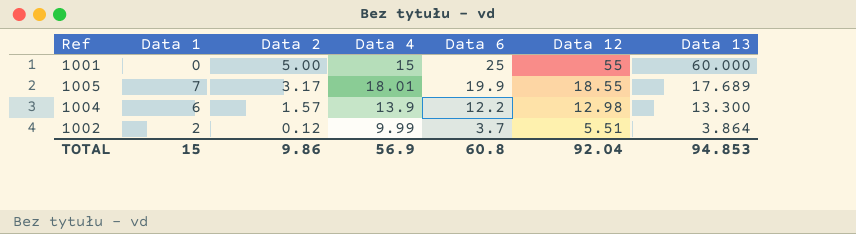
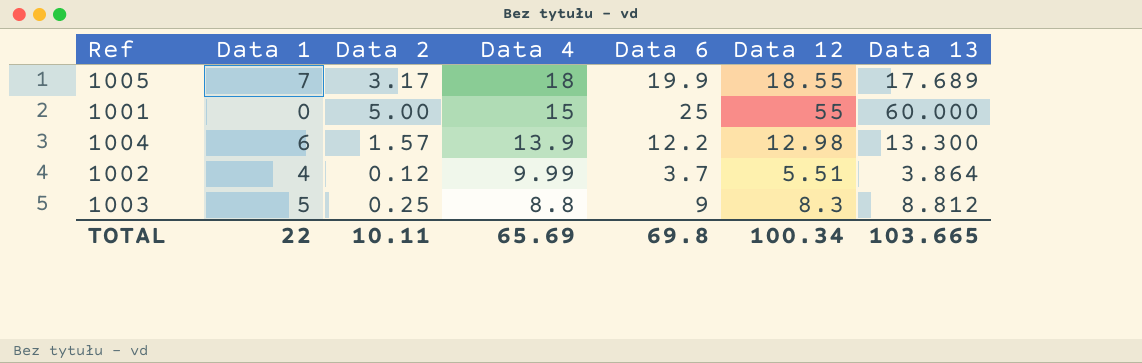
row order: Data 2 descending -> Data 4 descending
1005 | Data 4: 18.01 -> 18
1002 | Data 1: 2 -> 4
row 1003: none -> 5 | 0.25 | 8.8 | 9 | 8.3 | 8.812
TOTAL | Data 1: 15 -> 22
TOTAL | Data 2: 9.86 -> 10.11
TOTAL | Data 4: 56.9 -> 65.69
TOTAL | Data 6: 60.8 -> 69.8
TOTAL | Data 12: 92.04 -> 100.34
TOTAL | Data 13: 94.853 -> 103.665

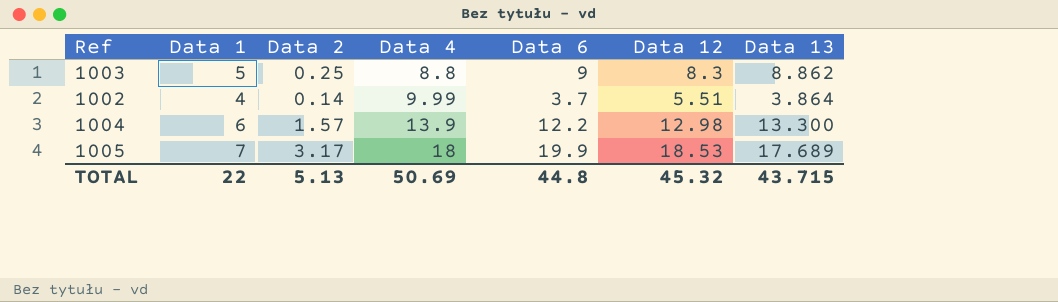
row order: Data 4 descending -> Data 4 ascending
row 1001: 0 | 5.00 | 15 | 25 | 55 | 60.000 -> none
1003 | Data 13: 8.812 -> 8.862
1002 | Data 2: 0.12 -> 0.14
1005 | Data 12: 18.55 -> 18.53
TOTAL | Data 2: 10.11 -> 5.13
TOTAL | Data 4: 65.69 -> 50.69
TOTAL | Data 6: 69.8 -> 44.8
TOTAL | Data 12: 100.34 -> 45.32
TOTAL | Data 13: 103.665 -> 43.715

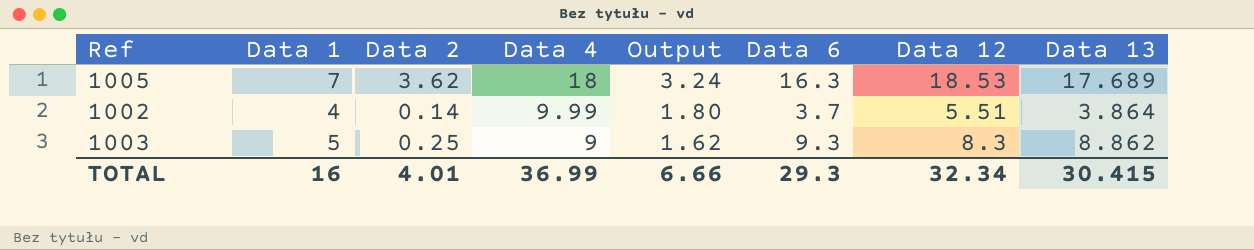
row order: Data 4 ascending -> Data 4 descending
column Output | formula: none -> [Data 4] * 0.18
row 1004: 6 | 1.57 | 13.9 | 12.2 | 12.98 | 13.300 -> none
1005 | Data 2: 3.17 -> 3.62
1005 | Data 6: 19.9 -> 16.3
1003 | Data 4: 8.8 -> 9
1003 | Data 6: 9 -> 9.3
TOTAL | Data 1: 22 -> 16
TOTAL | Data 2: 5.13 -> 4.01
TOTAL | Data 4: 50.69 -> 36.99
TOTAL | Data 6: 44.8 -> 29.3
TOTAL | Data 12: 45.32 -> 32.34
TOTAL | Data 13: 43.715 -> 30.415

